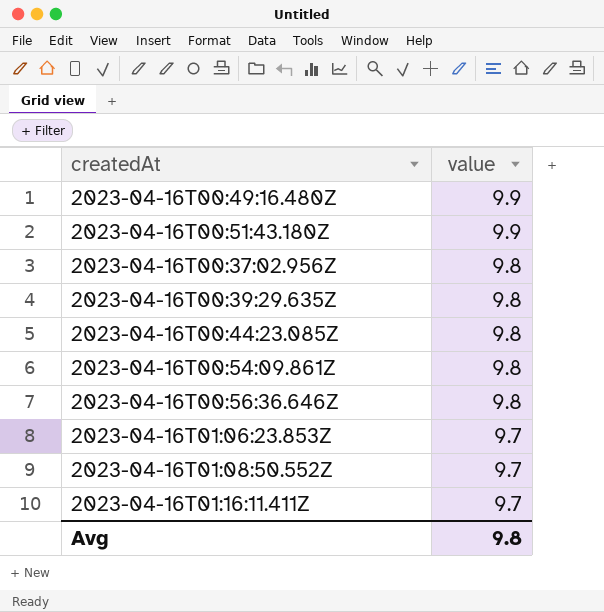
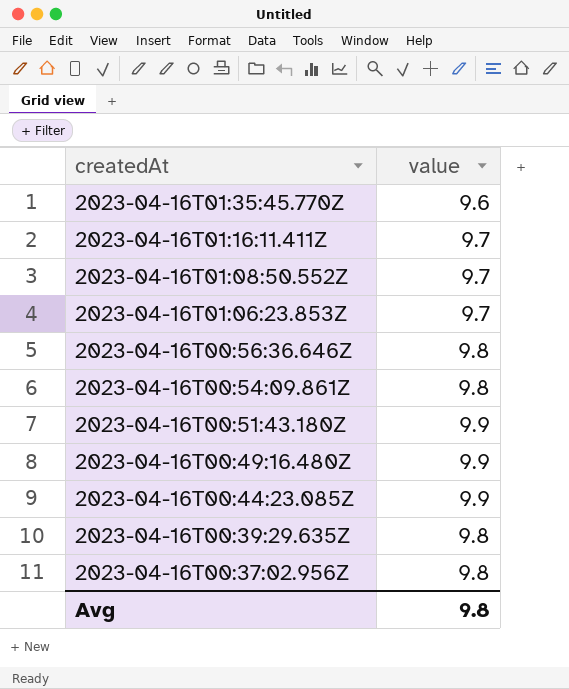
row order: value descending -> createdAt descending
row 2023-04-16T01:35:45.770Z: none -> 9.6
2023-04-16T00:44:23.085Z | value: 9.8 -> 9.9

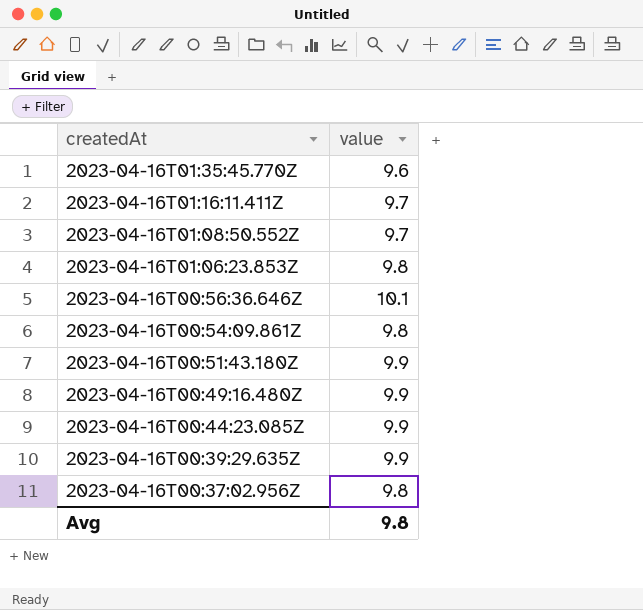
2023-04-16T01:06:23.853Z | value: 9.7 -> 9.8
2023-04-16T00:56:36.646Z | value: 9.8 -> 10.1
2023-04-16T00:39:29.635Z | value: 9.8 -> 9.9

